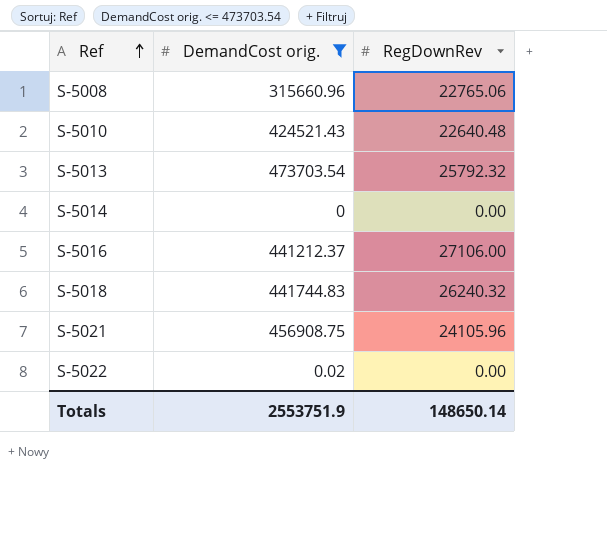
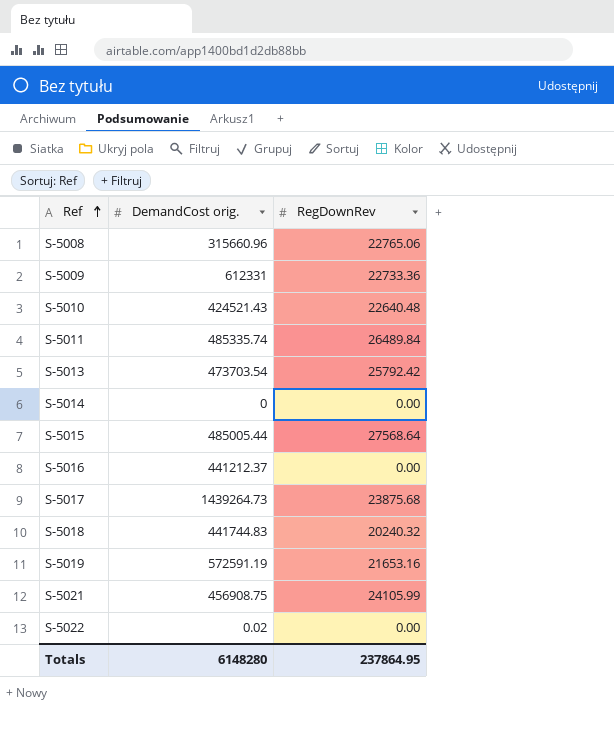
filter: DemandCost orig. <= 473703.54 -> none
S-5013 | RegDownRev: 25792.32 -> 25792.42
S-5016 | RegDownRev: 27106.00 -> 0.00
S-5018 | RegDownRev: 26240.32 -> 20240.32
S-5021 | RegDownRev: 24105.96 -> 24105.99
Totals | DemandCost orig.: 2553751.9 -> 6148280
Totals | RegDownRev: 148650.14 -> 237864.95

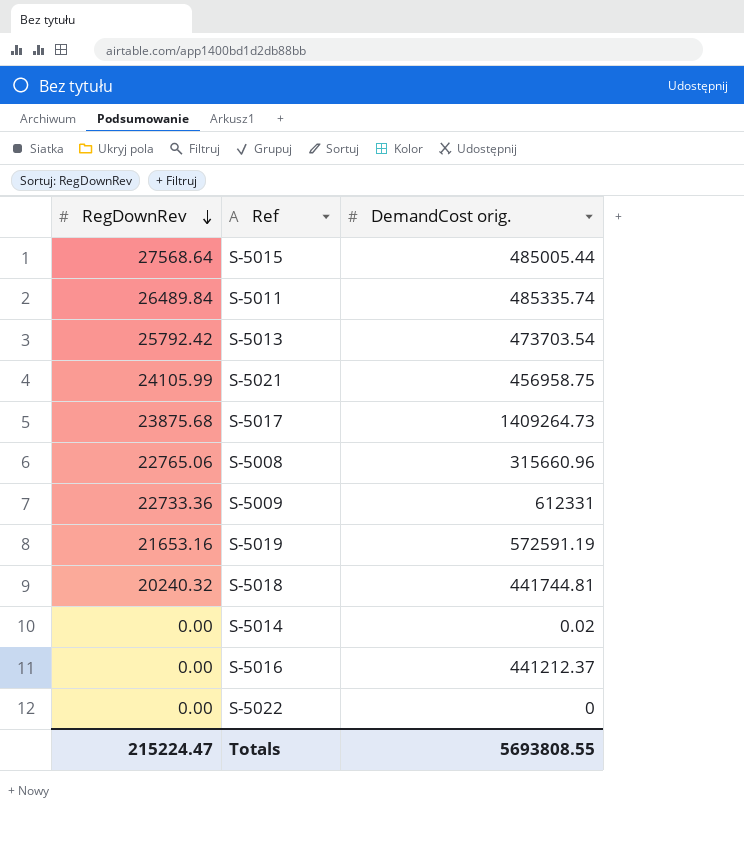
row order: Ref ascending -> RegDownRev descending
column RegDownRev | position: 3 -> 1
row S-5010: 424521.43 | 22640.48 -> none
S-5021 | DemandCost orig.: 456908.75 -> 456958.75
S-5017 | DemandCost orig.: 1439264.73 -> 1409264.73
S-5018 | DemandCost orig.: 441744.83 -> 441744.81
S-5014 | DemandCost orig.: 0 -> 0.02
S-5022 | DemandCost orig.: 0.02 -> 0
Totals | RegDownRev: 237864.95 -> 215224.47
Totals | DemandCost orig.: 6148280 -> 5693808.55

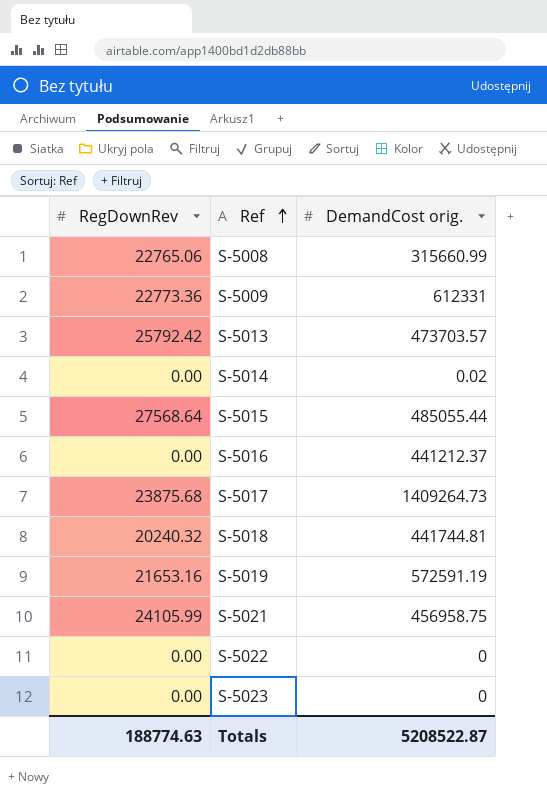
row order: RegDownRev descending -> Ref ascending
row S-5011: 26489.84 | 485335.74 -> none
S-5008 | DemandCost orig.: 315660.96 -> 315660.99
S-5009 | RegDownRev: 22733.36 -> 22773.36
S-5013 | DemandCost orig.: 473703.54 -> 473703.57
S-5015 | DemandCost orig.: 485005.44 -> 485055.44
row S-5023: none -> 0.00 | 0
Totals | RegDownRev: 215224.47 -> 188774.63
Totals | DemandCost orig.: 5693808.55 -> 5208522.87

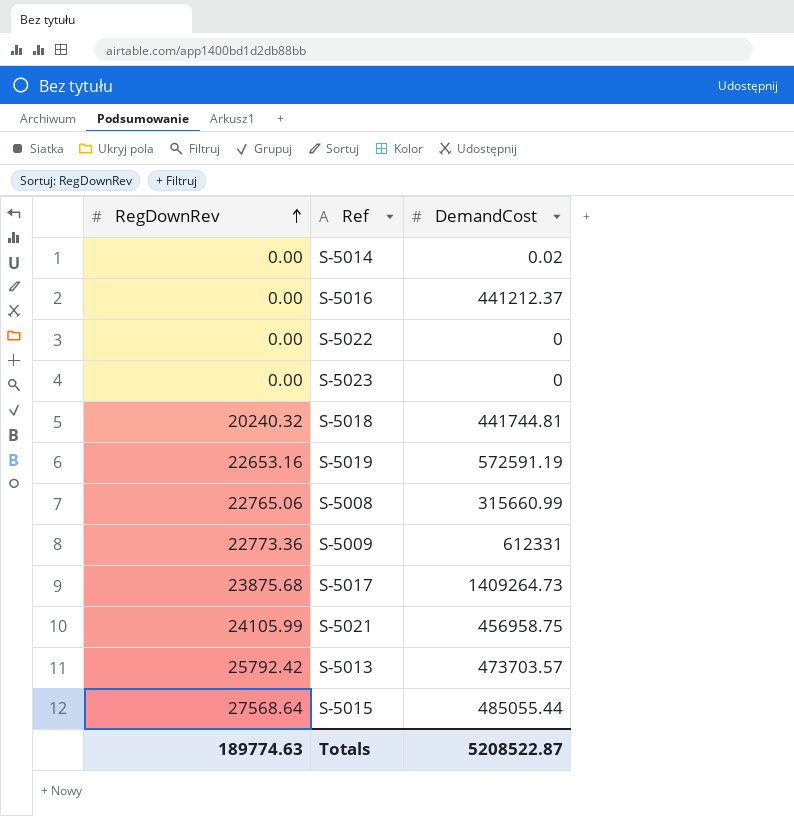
row order: Ref ascending -> RegDownRev ascending
column name: DemandCost orig. -> DemandCost
S-5019 | RegDownRev: 21653.16 -> 22653.16
Totals | RegDownRev: 188774.63 -> 189774.63

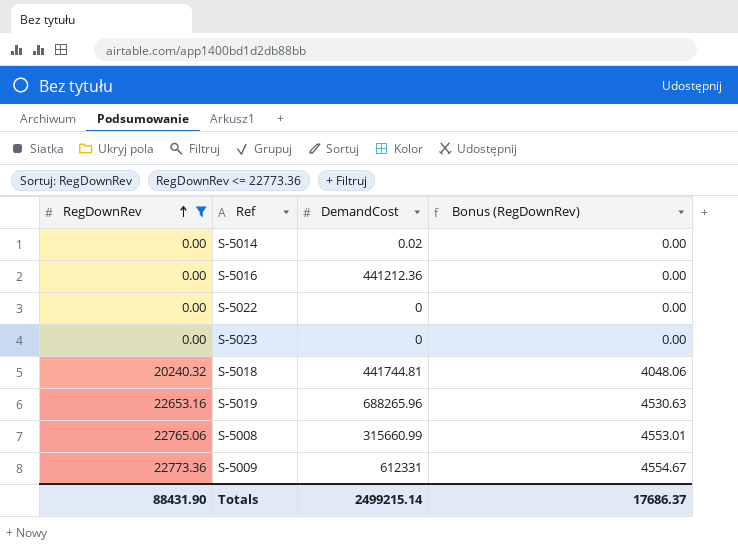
filter: none -> RegDownRev <= 22773.36
column Bonus (RegDownRev) | formula: none -> [RegDownRev] * 0.2
S-5016 | DemandCost: 441212.37 -> 441212.36
S-5019 | DemandCost: 572591.19 -> 688265.96
Totals | RegDownRev: 189774.63 -> 88431.90
Totals | DemandCost: 5208522.87 -> 2499215.14

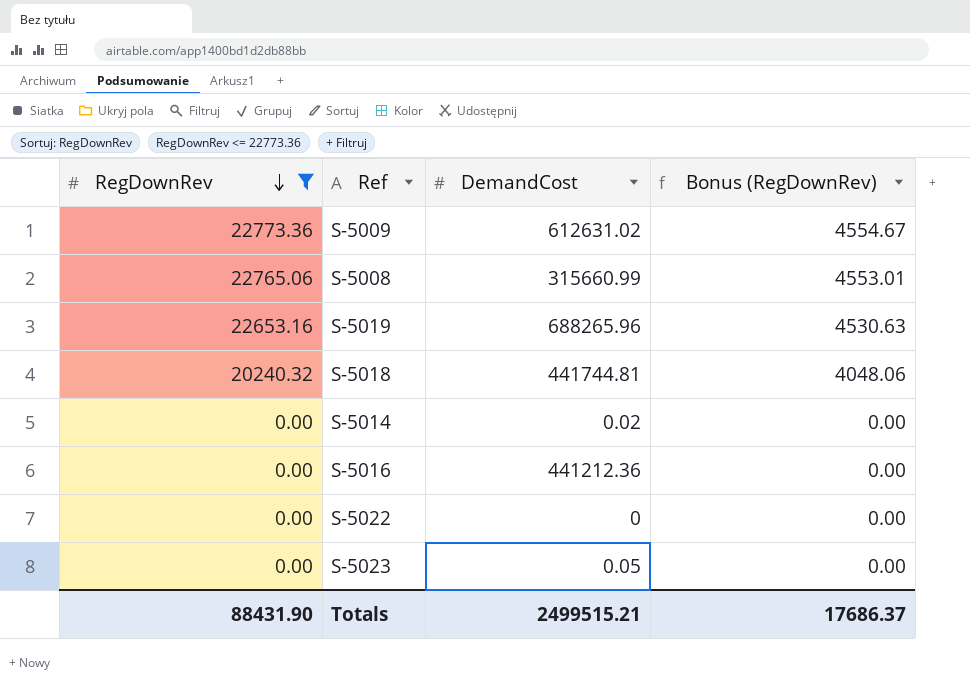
row order: RegDownRev ascending -> RegDownRev descending
S-5009 | DemandCost: 612331 -> 612631.02
S-5023 | DemandCost: 0 -> 0.05
Totals | DemandCost: 2499215.14 -> 2499515.21

